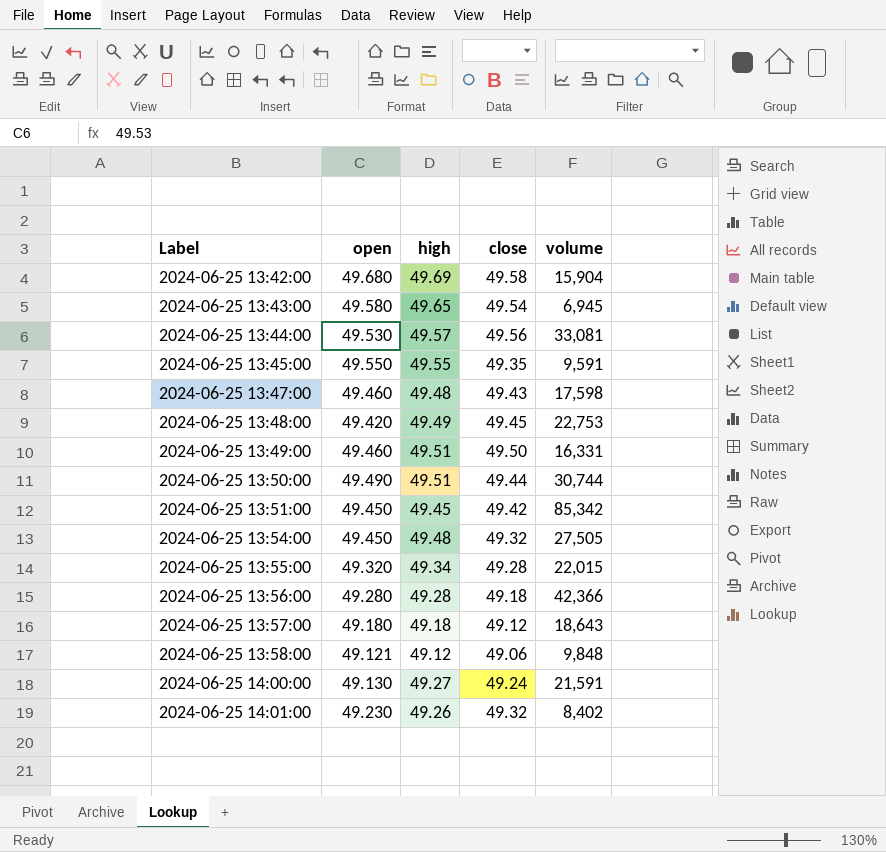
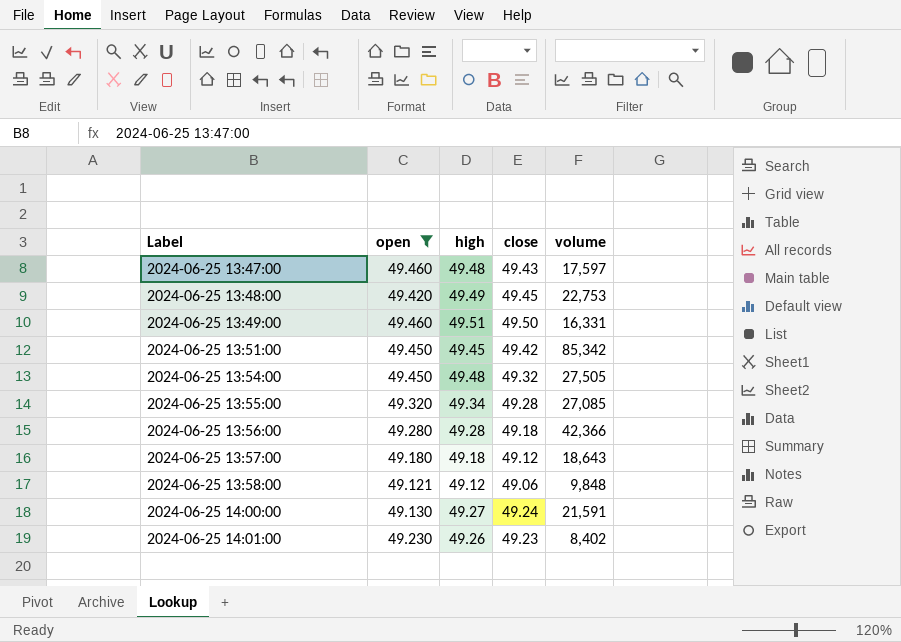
filter: none -> open <= 49.460
2024-06-25 13:47:00 | volume: 17,598 -> 17,597
2024-06-25 13:55:00 | volume: 22,015 -> 27,085
2024-06-25 14:01:00 | close: 49.32 -> 49.23

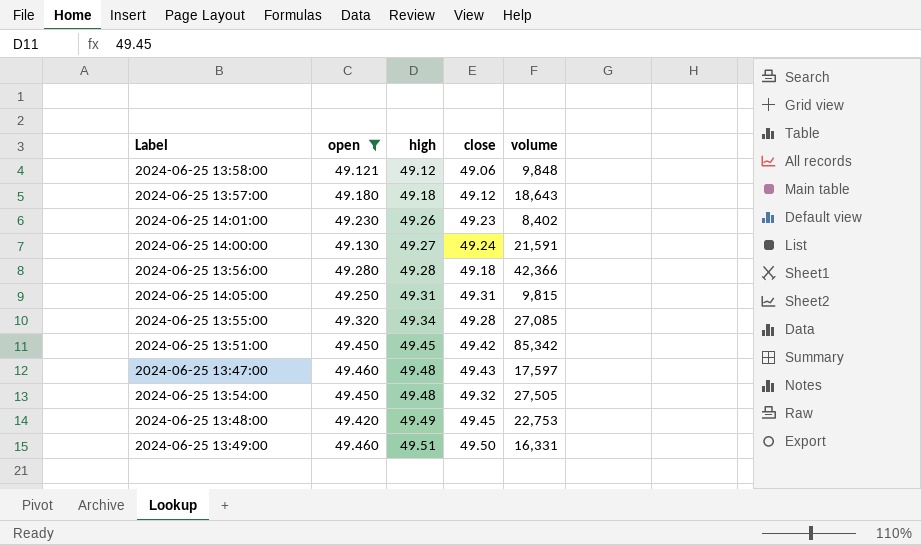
row order: Label ascending -> high ascending
row 2024-06-25 14:05:00: none -> 49.250 | 49.31 | 49.31 | 9,815

